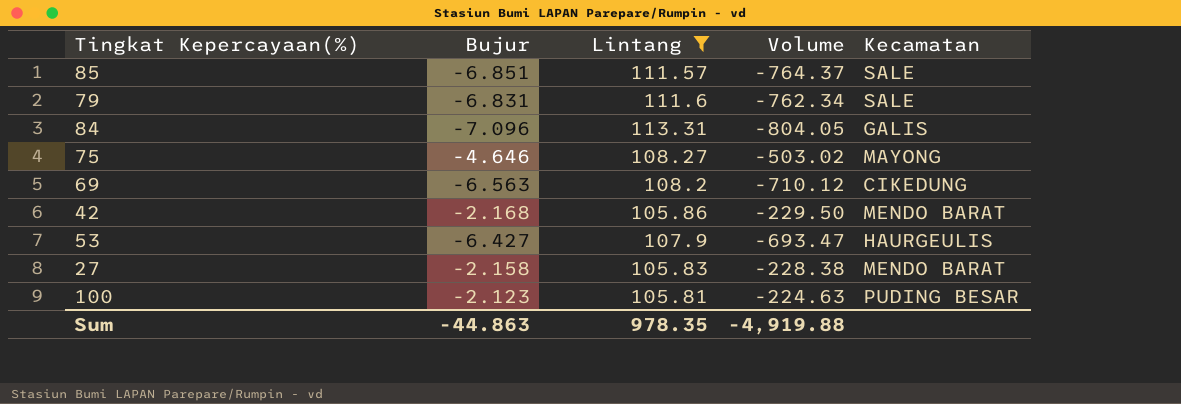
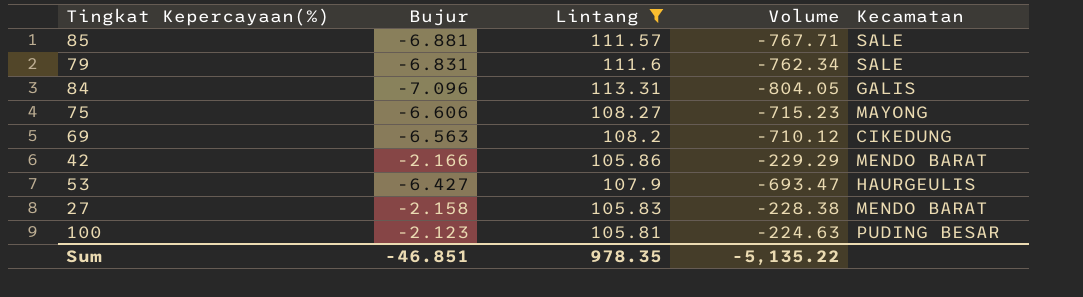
85 | Bujur: -6.851 -> -6.881
85 | Volume: -764.37 -> -767.71
75 | Bujur: -4.646 -> -6.606
75 | Volume: -503.02 -> -715.23
42 | Bujur: -2.168 -> -2.166
42 | Volume: -229.50 -> -229.29
Sum | Bujur: -44.863 -> -46.851
Sum | Volume: -4,919.88 -> -5,135.22

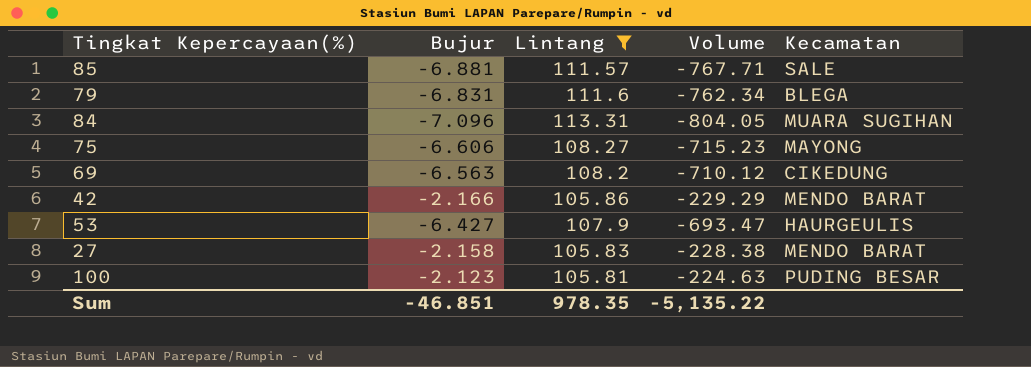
79 | Kecamatan: SALE -> BLEGA
84 | Kecamatan: GALIS -> MUARA SUGIHAN

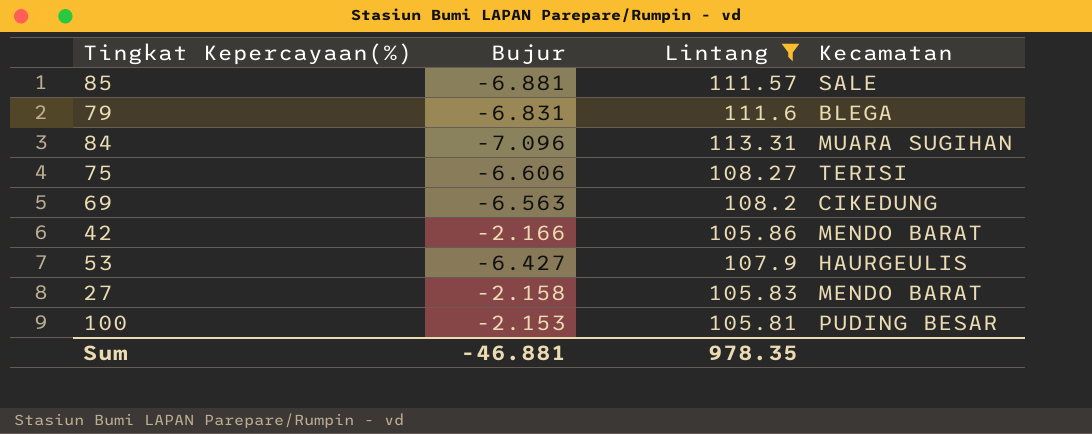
column Volume | formula: [Bujur] * [Lintang] -> none
75 | Kecamatan: MAYONG -> TERISI
100 | Bujur: -2.123 -> -2.153
Sum | Bujur: -46.851 -> -46.881

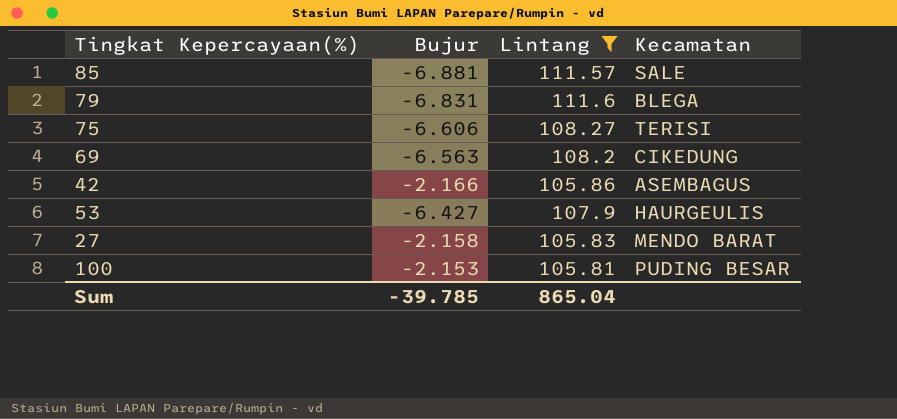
row 84: -7.096 | 113.31 | MUARA SUGIHAN -> none
42 | Kecamatan: MENDO BARAT -> ASEMBAGUS
Sum | Bujur: -46.881 -> -39.785
Sum | Lintang: 978.35 -> 865.04

